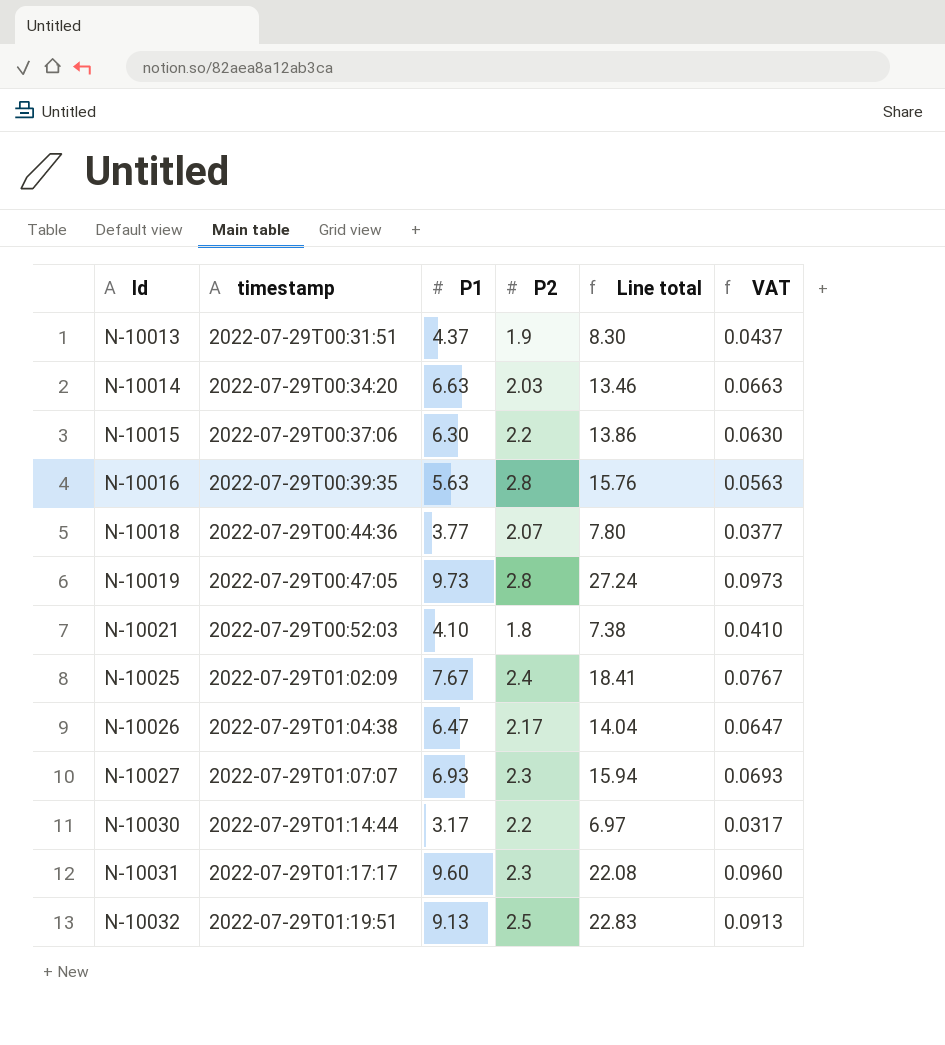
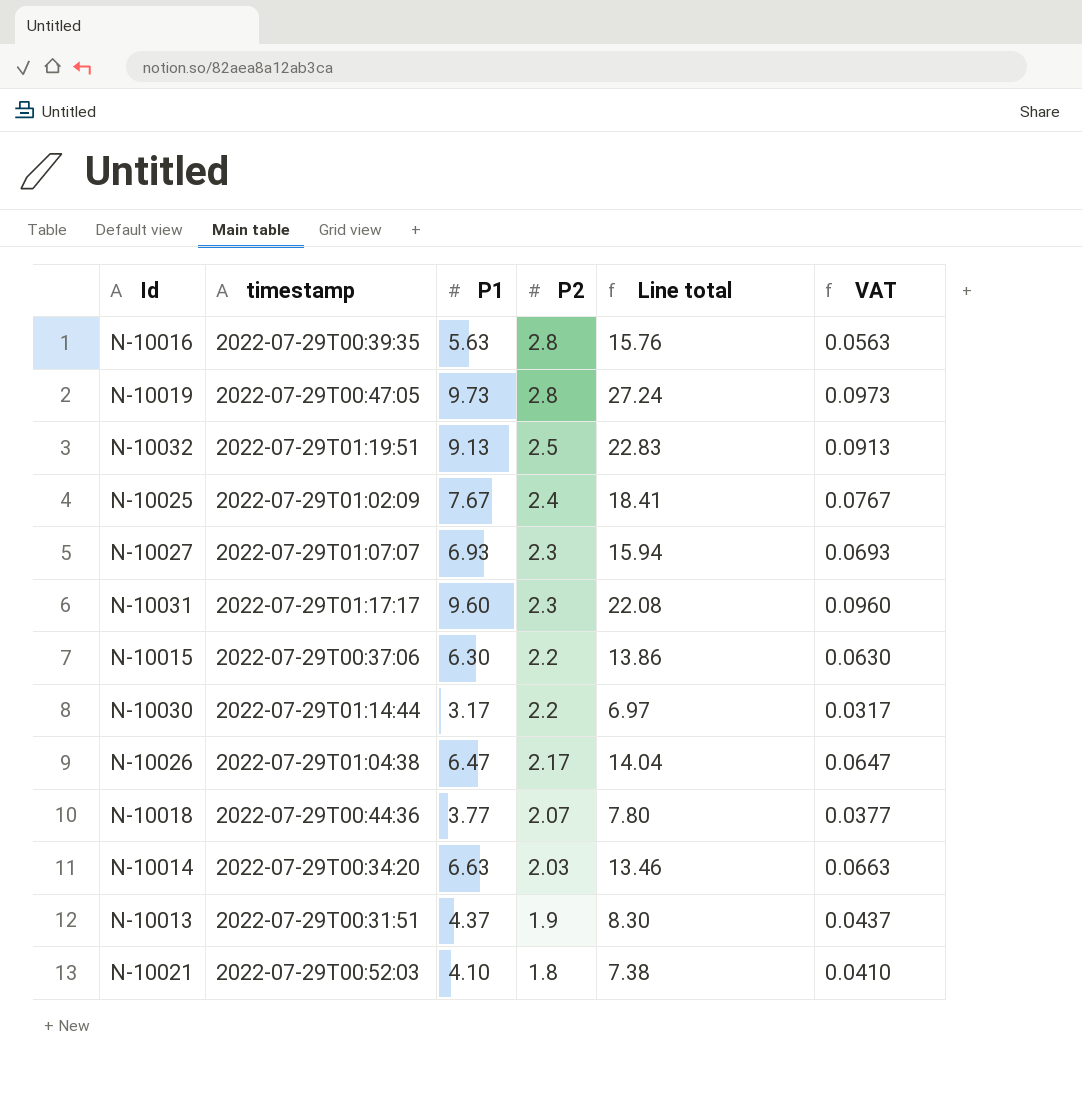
row order: Id ascending -> P2 descending

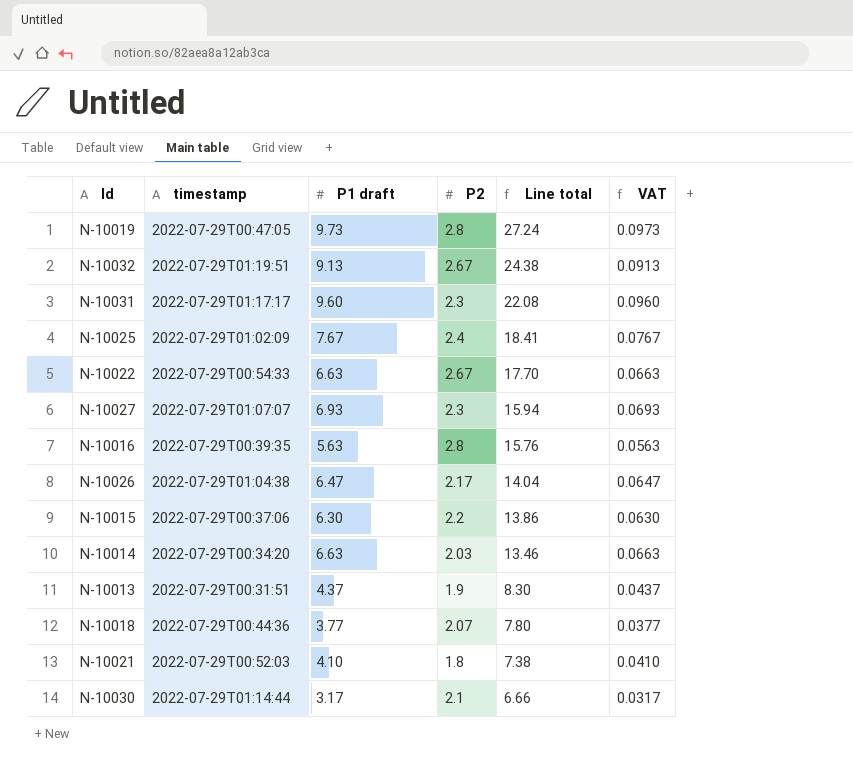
row order: P2 descending -> Line total descending
column name: P1 -> P1 draft
N-10032 | P2: 2.5 -> 2.67
N-10032 | Line total: 22.83 -> 24.38
row N-10022: none -> 2022-07-29T00:54:33 | 6.63 | 2.67 | 17.70 | 0.0663
N-10030 | P2: 2.2 -> 2.1
N-10030 | Line total: 6.97 -> 6.66

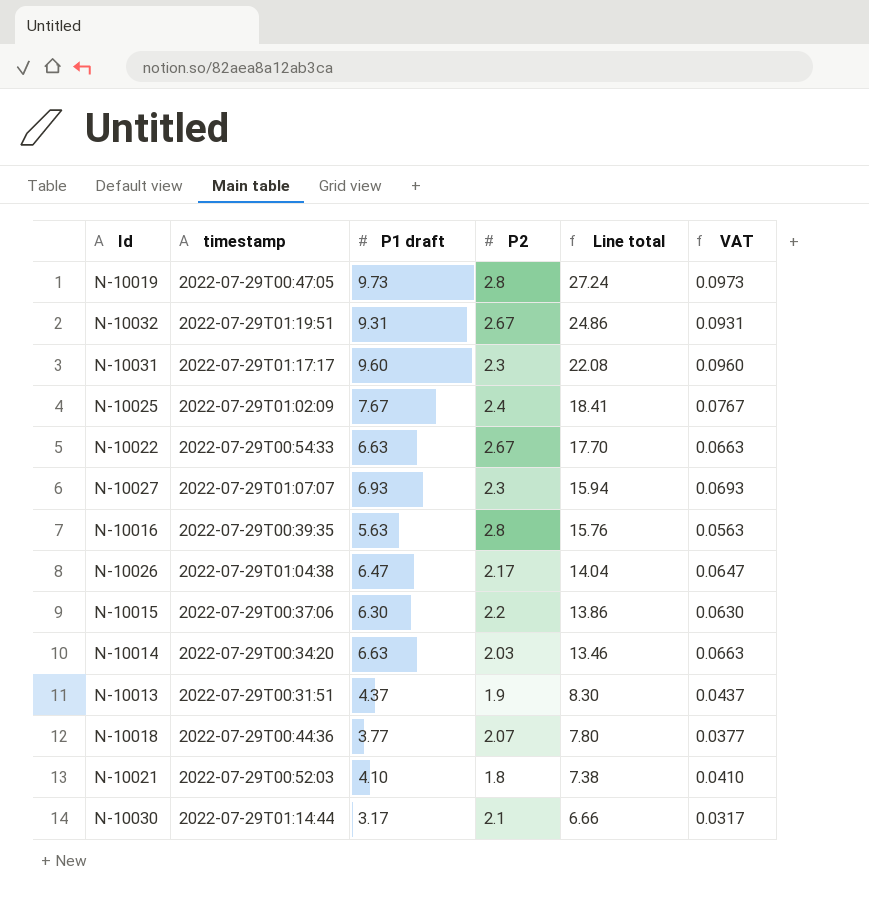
N-10032 | P1 draft: 9.13 -> 9.31
N-10032 | Line total: 24.38 -> 24.86
N-10032 | VAT: 0.0913 -> 0.0931

